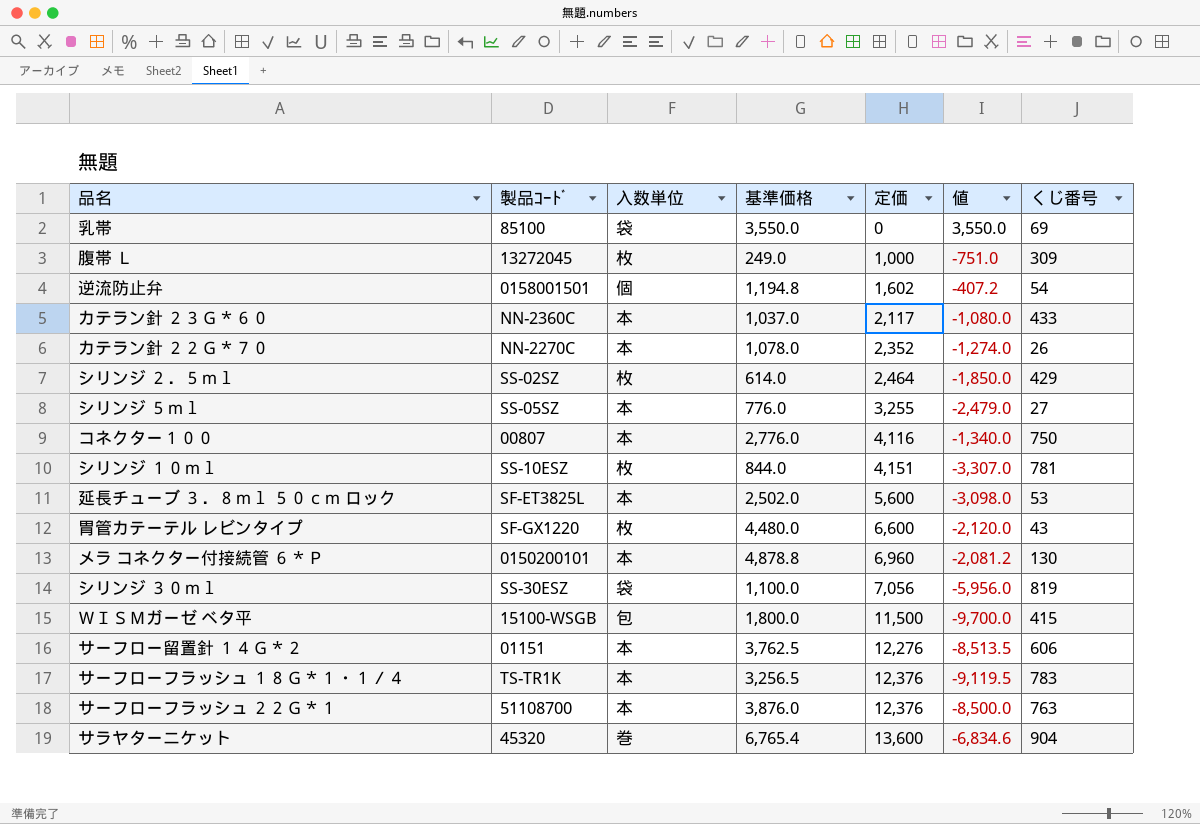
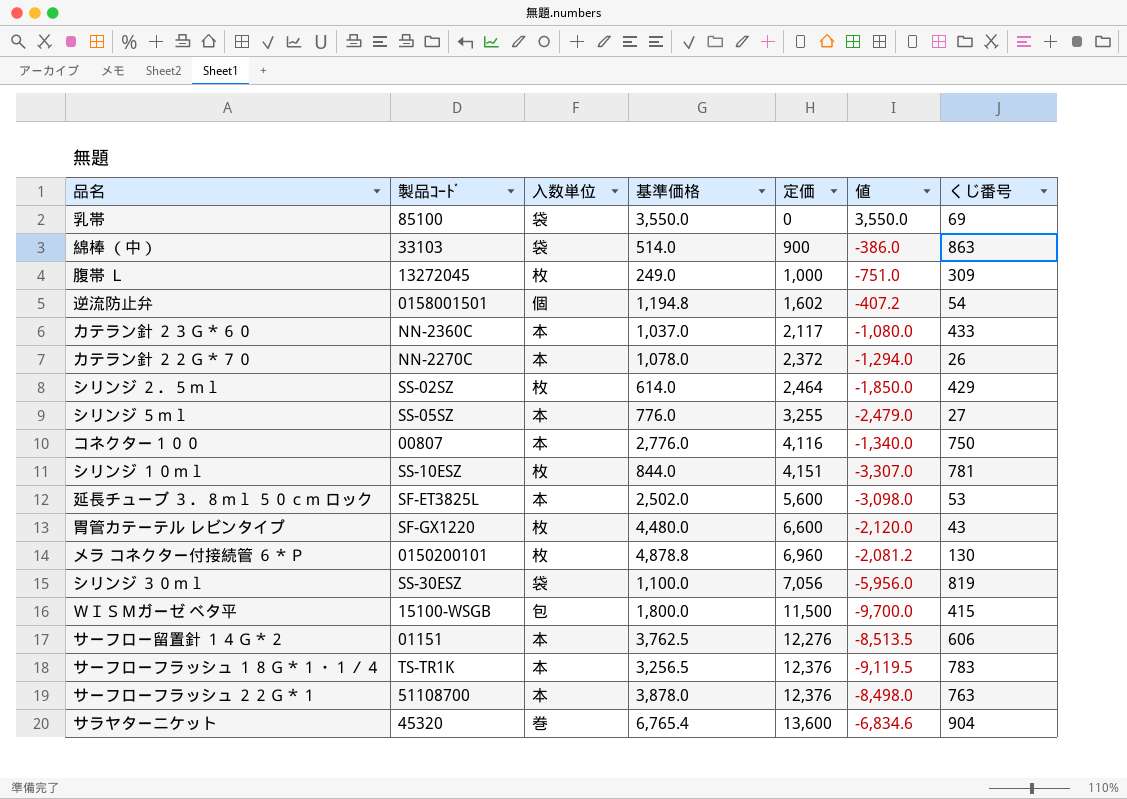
row 綿棒 （中）: none -> 33103 | 袋 | 514.0 | 900 | -386.0 | 863
カテラン針 ２２Ｇ＊７０ | 定価: 2,352 -> 2,372
カテラン針 ２２Ｇ＊７０ | 値: -1,274.0 -> -1,294.0
メラ コネクター付接続管 ６＊Ｐ | 入数単位: 本 -> 枚
サーフローフラッシュ ２２Ｇ＊１ | 基準価格: 3,876.0 -> 3,878.0
サーフローフラッシュ ２２Ｇ＊１ | 値: -8,500.0 -> -8,498.0

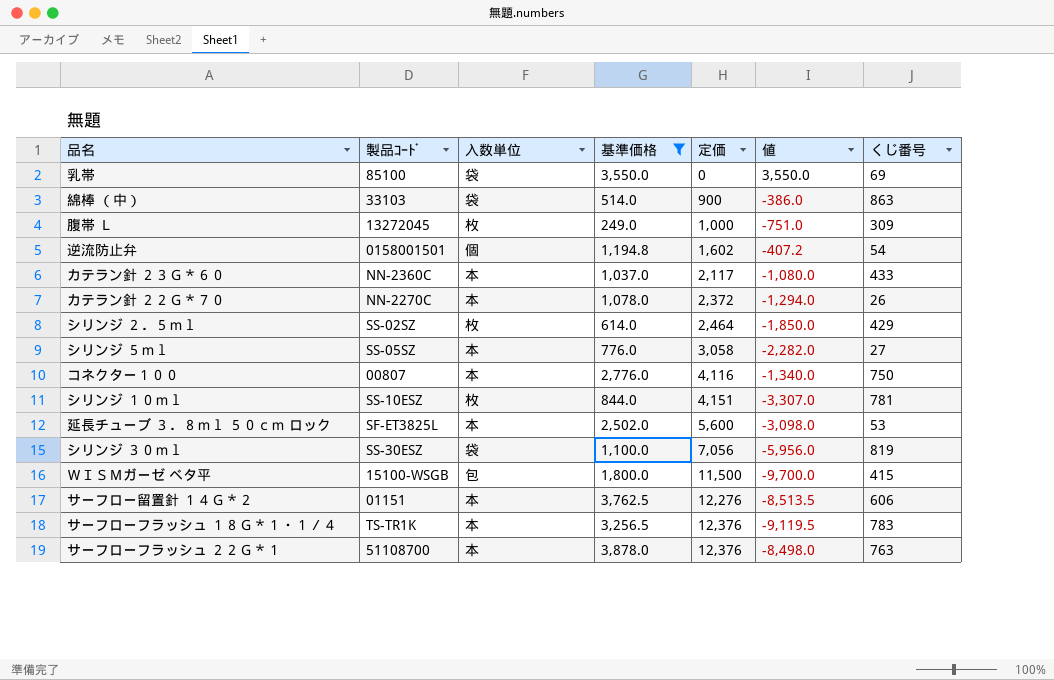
filter: none -> 基準価格 <= 3,878.0
シリンジ ５ｍｌ | 定価: 3,255 -> 3,058
シリンジ ５ｍｌ | 値: -2,479.0 -> -2,282.0

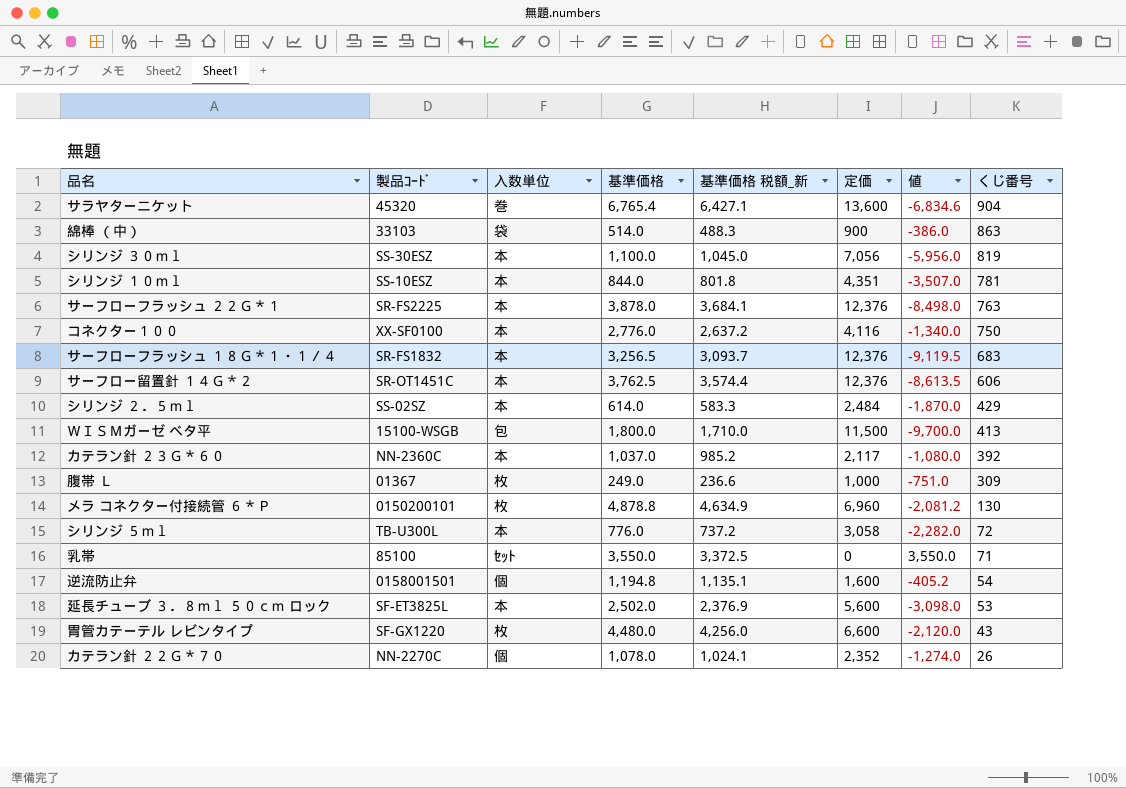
filter: 基準価格 <= 3,878.0 -> none
row order: 定価 ascending -> くじ番号 descending
column 基準価格 税額_新 | formula: none -> [基準価格] * 0.95
シリンジ ３０ｍｌ | 入数単位: 袋 -> 本
シリンジ １０ｍｌ | 入数単位: 枚 -> 本
シリンジ １０ｍｌ | 定価: 4,151 -> 4,351
シリンジ １０ｍｌ | 値: -3,307.0 -> -3,507.0
サーフローフラッシュ ２２Ｇ＊１ | 製品ｺｰﾄﾞ: 51108700 -> SR-FS2225
コネクター１００ | 製品ｺｰﾄﾞ: 00807 -> XX-SF0100
サーフローフラッシュ １８Ｇ＊１・１／４ | 製品ｺｰﾄﾞ: TS-TR1K -> SR-FS1832
サーフローフラッシュ １８Ｇ＊１・１／４ | くじ番号: 783 -> 683
サーフロー留置針 １４Ｇ＊２ | 製品ｺｰﾄﾞ: 01151 -> SR-OT1451C
サーフロー留置針 １４Ｇ＊２ | 定価: 12,276 -> 12,376
サーフロー留置針 １４Ｇ＊２ | 値: -8,513.5 -> -8,613.5
シリンジ ２．５ｍｌ | 入数単位: 枚 -> 本
シリンジ ２．５ｍｌ | 定価: 2,464 -> 2,484
シリンジ ２．５ｍｌ | 値: -1,850.0 -> -1,870.0
ＷＩＳＭガーゼ ベタ平 | くじ番号: 415 -> 413
カテラン針 ２３Ｇ＊６０ | くじ番号: 433 -> 392
腹帯 Ｌ | 製品ｺｰﾄﾞ: 13272045 -> 01367
シリンジ ５ｍｌ | 製品ｺｰﾄﾞ: SS-05SZ -> TB-U300L
シリンジ ５ｍｌ | くじ番号: 27 -> 72
乳帯 | 入数単位: 袋 -> ｾｯﾄ
乳帯 | くじ番号: 69 -> 71
逆流防止弁 | 定価: 1,602 -> 1,600
逆流防止弁 | 値: -407.2 -> -405.2
カテラン針 ２２Ｇ＊７０ | 入数単位: 本 -> 個
カテラン針 ２２Ｇ＊７０ | 定価: 2,372 -> 2,352
カテラン針 ２２Ｇ＊７０ | 値: -1,294.0 -> -1,274.0

